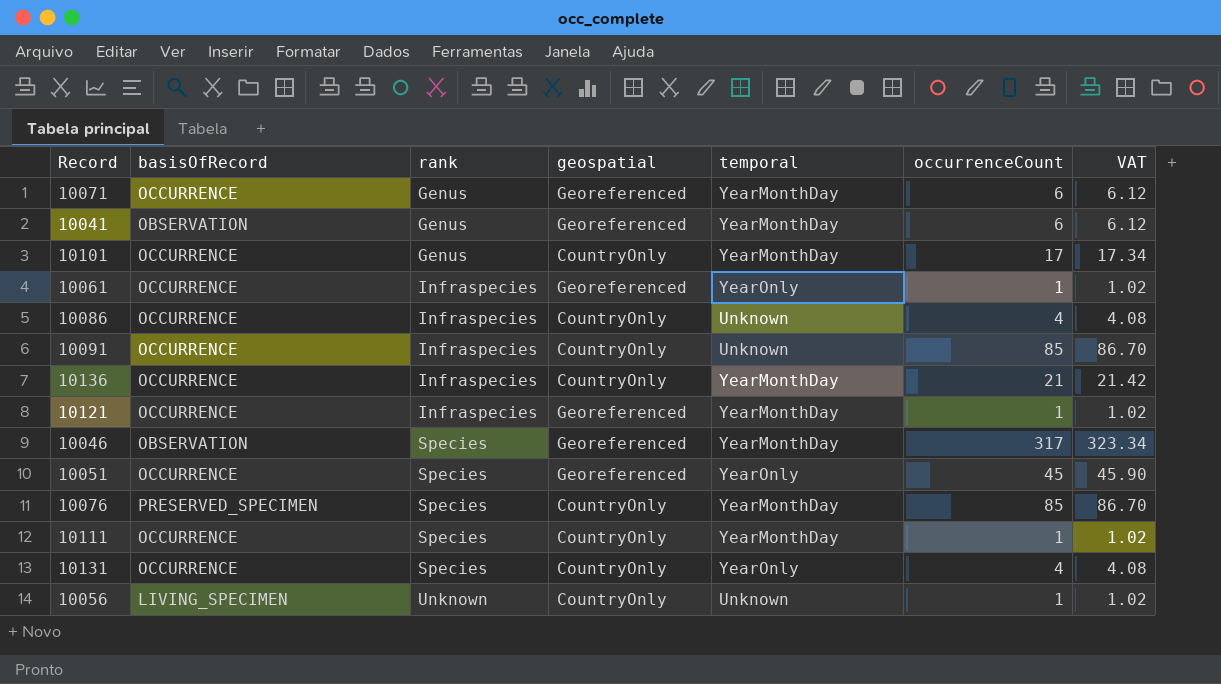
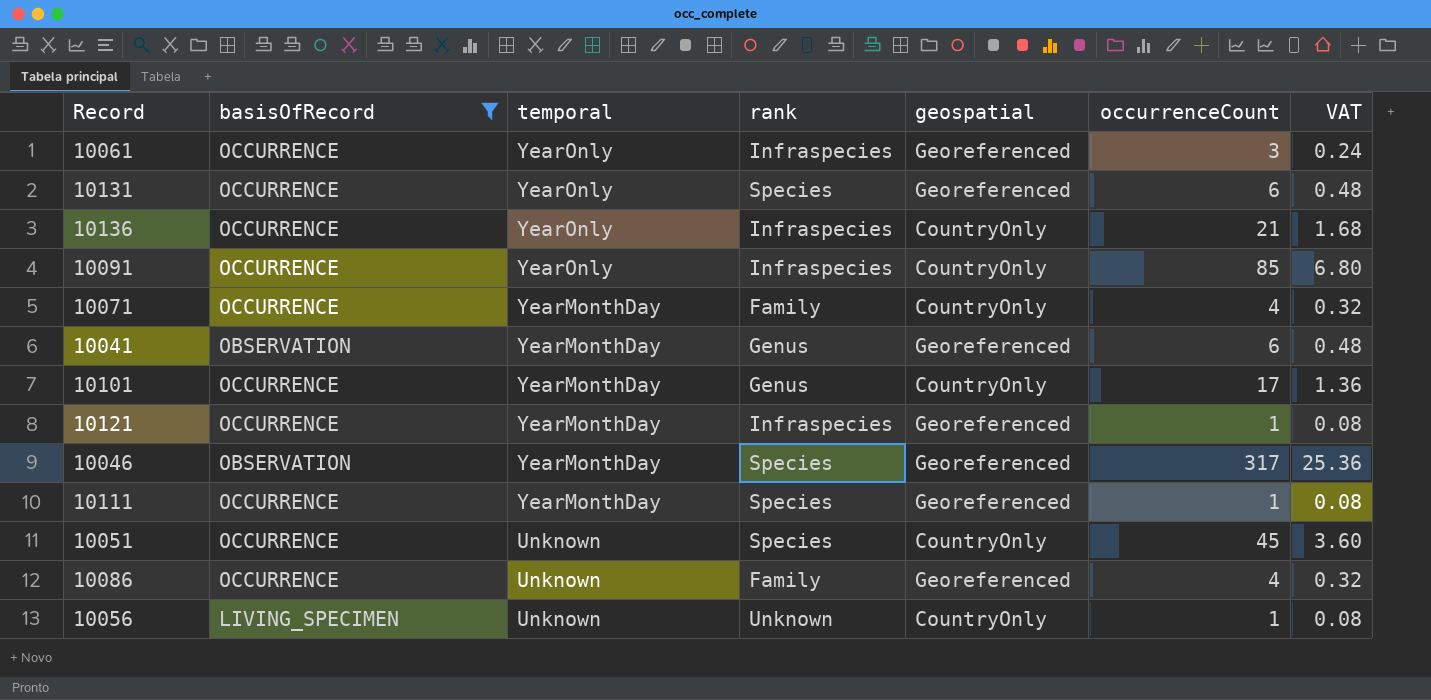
filter: none -> basisOfRecord != PRESERVED_SPECIMEN
row order: rank ascending -> temporal descending
column temporal | position: 5 -> 3
column VAT | formula: [occurrenceCount] * 1.02 -> [occurrenceCount] * 0.08
10061 | occurrenceCount: 1 -> 3
10131 | geospatial: CountryOnly -> Georeferenced
10131 | occurrenceCount: 4 -> 6
10136 | temporal: YearMonthDay -> YearOnly
10091 | temporal: Unknown -> YearOnly
10071 | rank: Genus -> Family
10071 | geospatial: Georeferenced -> CountryOnly
10071 | occurrenceCount: 6 -> 4
10111 | geospatial: CountryOnly -> Georeferenced
10051 | temporal: YearOnly -> Unknown
10051 | geospatial: Georeferenced -> CountryOnly
10086 | rank: Infraspecies -> Family
10086 | geospatial: CountryOnly -> Georeferenced

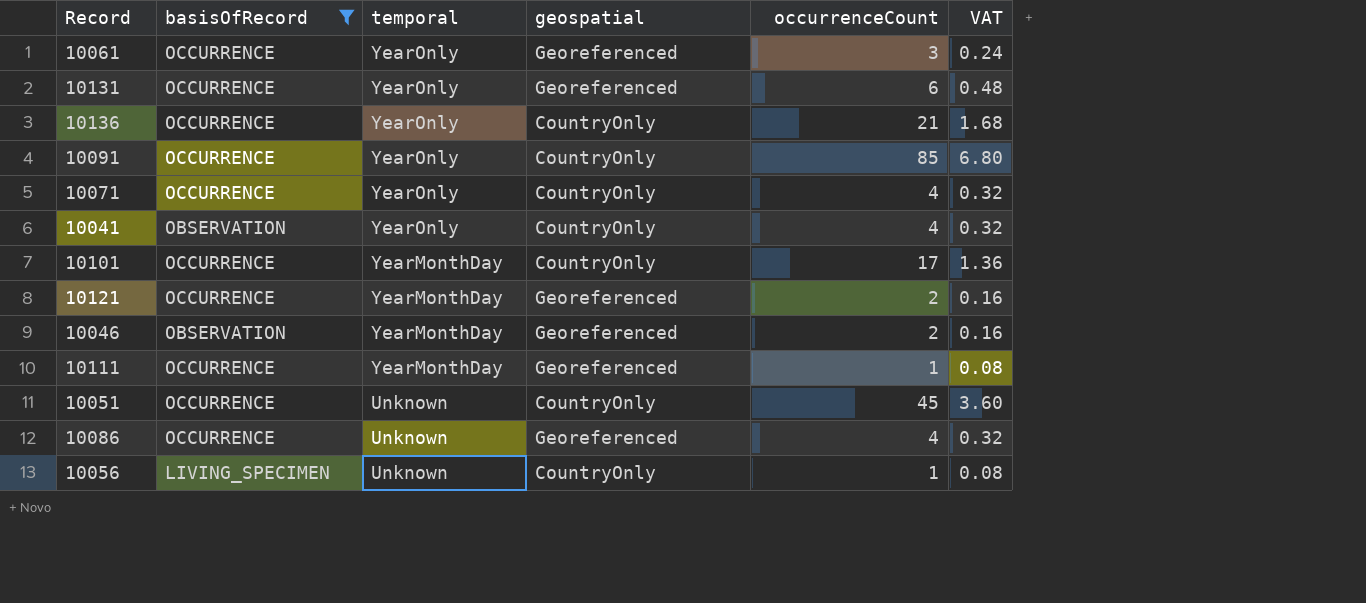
column rank | position: 4 -> none
10071 | temporal: YearMonthDay -> YearOnly
10041 | temporal: YearMonthDay -> YearOnly
10041 | geospatial: Georeferenced -> CountryOnly
10041 | occurrenceCount: 6 -> 4
10041 | VAT: 0.48 -> 0.32
10121 | occurrenceCount: 1 -> 2
10121 | VAT: 0.08 -> 0.16
10046 | occurrenceCount: 317 -> 2
10046 | VAT: 25.36 -> 0.16

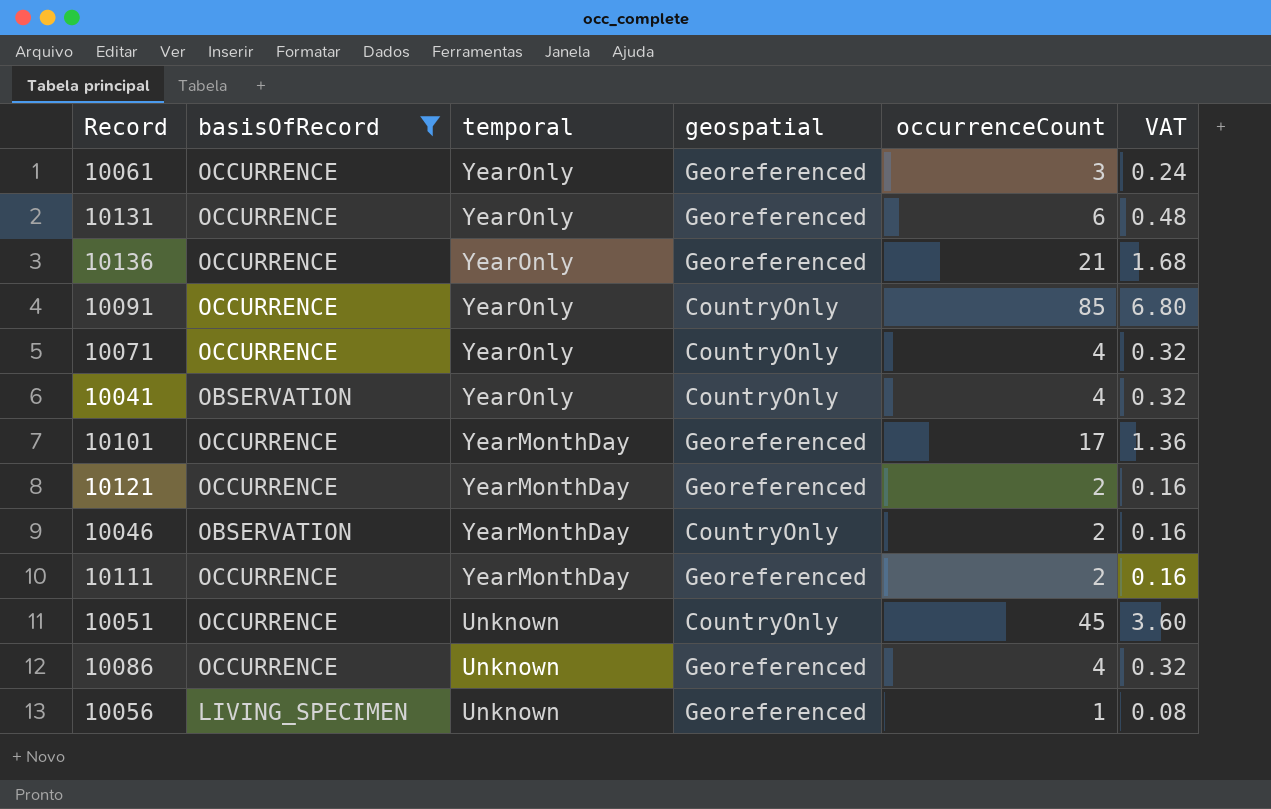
10136 | geospatial: CountryOnly -> Georeferenced
10101 | geospatial: CountryOnly -> Georeferenced
10046 | geospatial: Georeferenced -> CountryOnly
10111 | occurrenceCount: 1 -> 2
10111 | VAT: 0.08 -> 0.16
10056 | geospatial: CountryOnly -> Georeferenced

